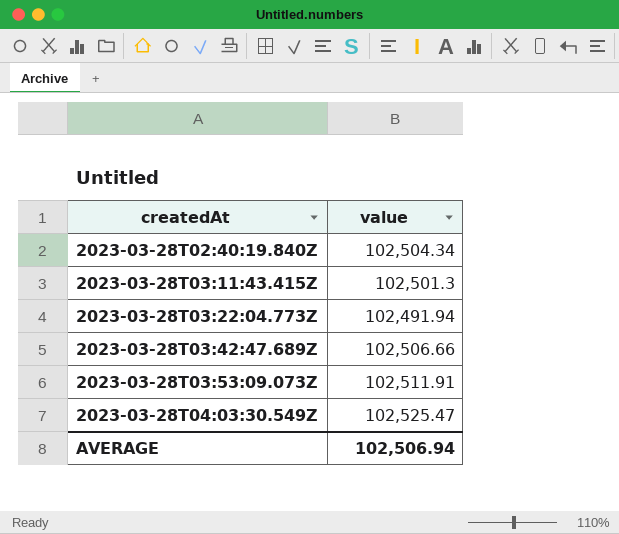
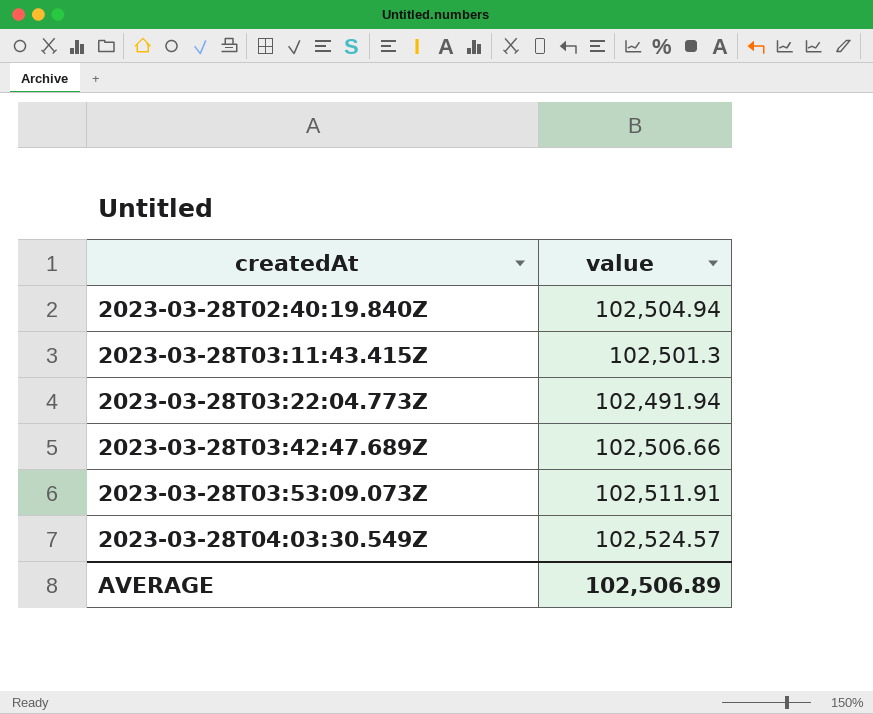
2023-03-28T02:40:19.840Z | value: 102,504.34 -> 102,504.94
2023-03-28T04:03:30.549Z | value: 102,525.47 -> 102,524.57
AVERAGE | value: 102,506.94 -> 102,506.89

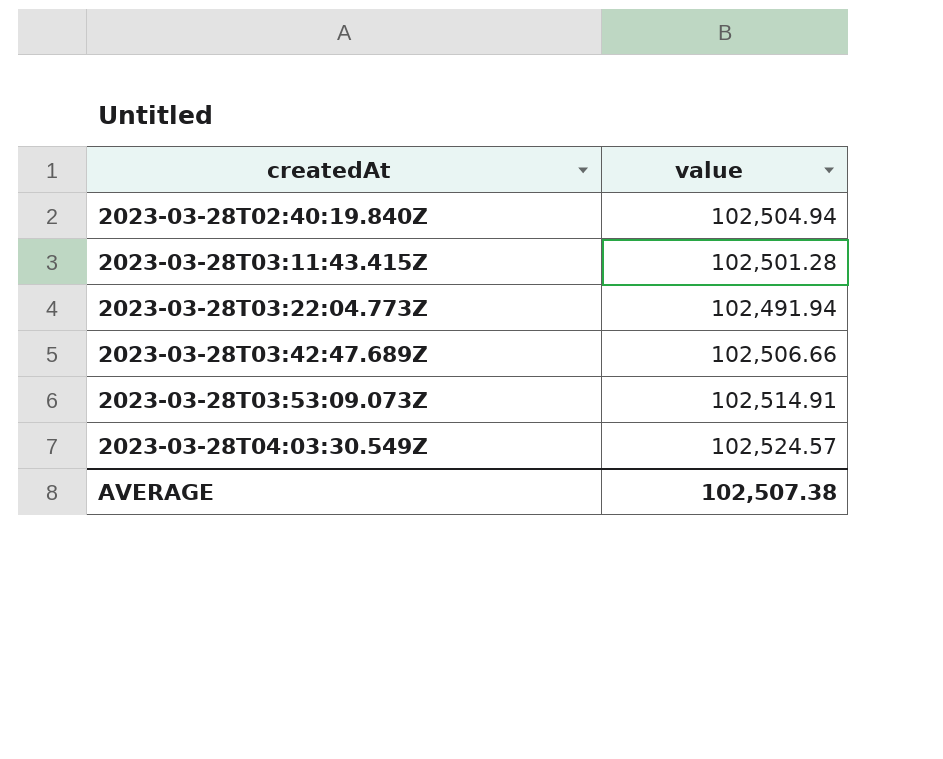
2023-03-28T03:11:43.415Z | value: 102,501.3 -> 102,501.28
2023-03-28T03:53:09.073Z | value: 102,511.91 -> 102,514.91
AVERAGE | value: 102,506.89 -> 102,507.38

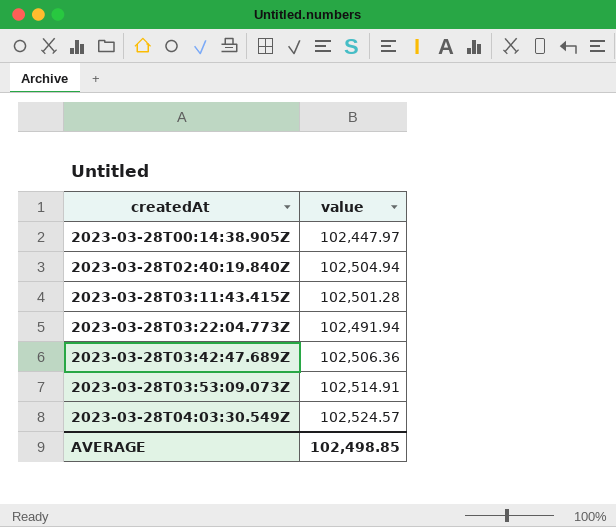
row 2023-03-28T00:14:38.905Z: none -> 102,447.97
2023-03-28T03:42:47.689Z | value: 102,506.66 -> 102,506.36
AVERAGE | value: 102,507.38 -> 102,498.85

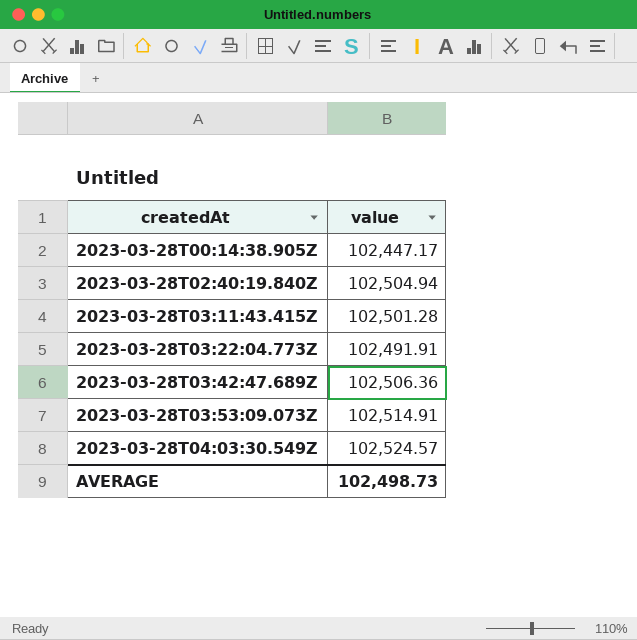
2023-03-28T00:14:38.905Z | value: 102,447.97 -> 102,447.17
2023-03-28T03:22:04.773Z | value: 102,491.94 -> 102,491.91
AVERAGE | value: 102,498.85 -> 102,498.73

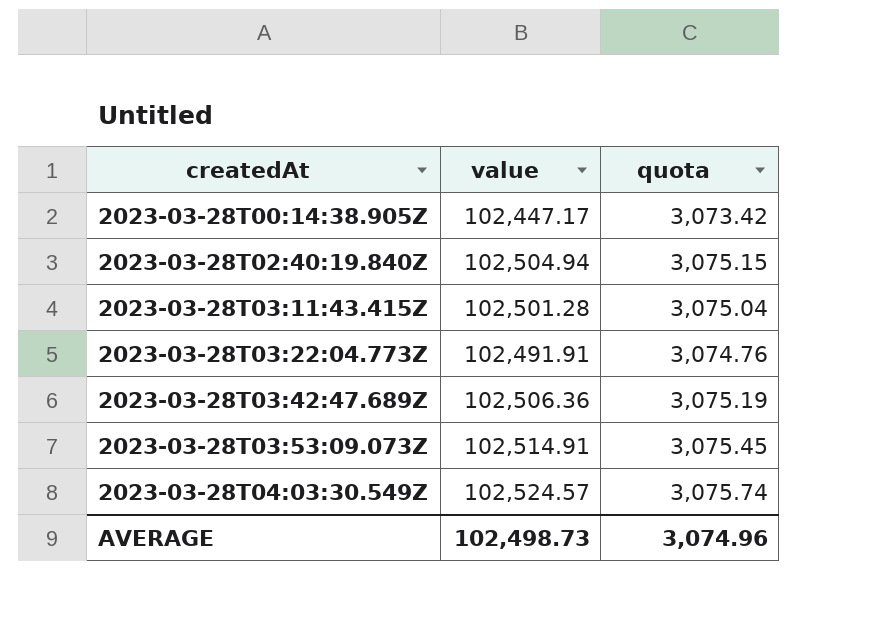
column quota | formula: none -> [value] * 0.03

